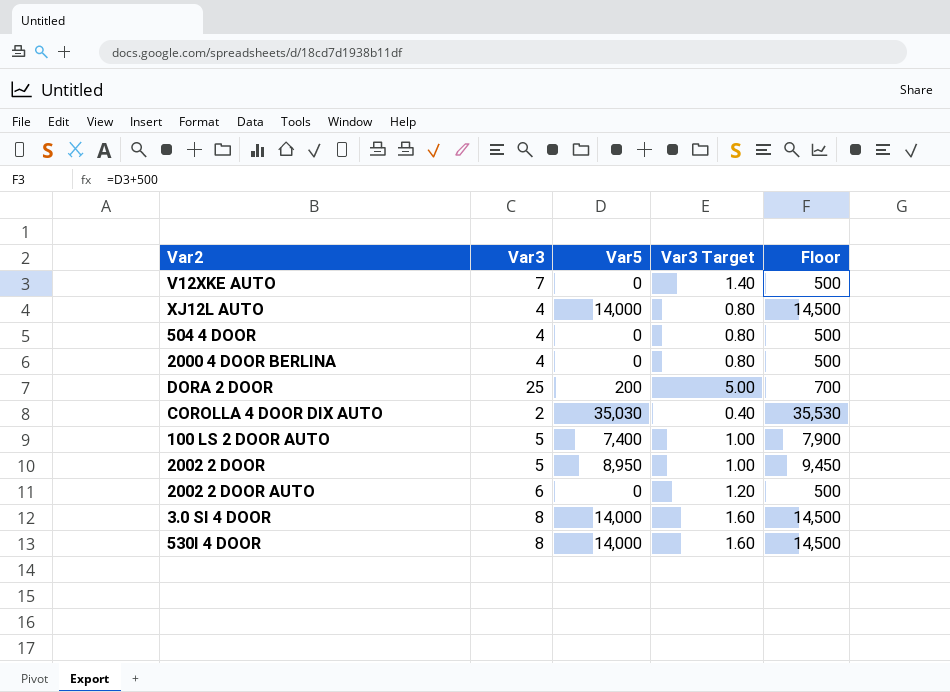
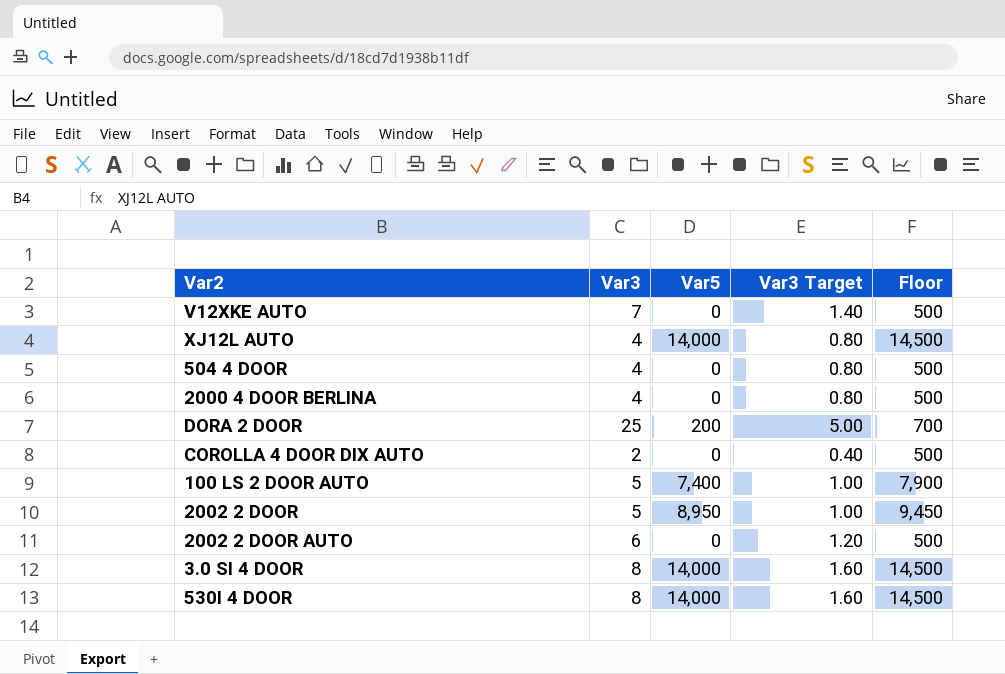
COROLLA 4 DOOR DIX AUTO | Var5: 35,030 -> 0
COROLLA 4 DOOR DIX AUTO | Floor: 35,530 -> 500

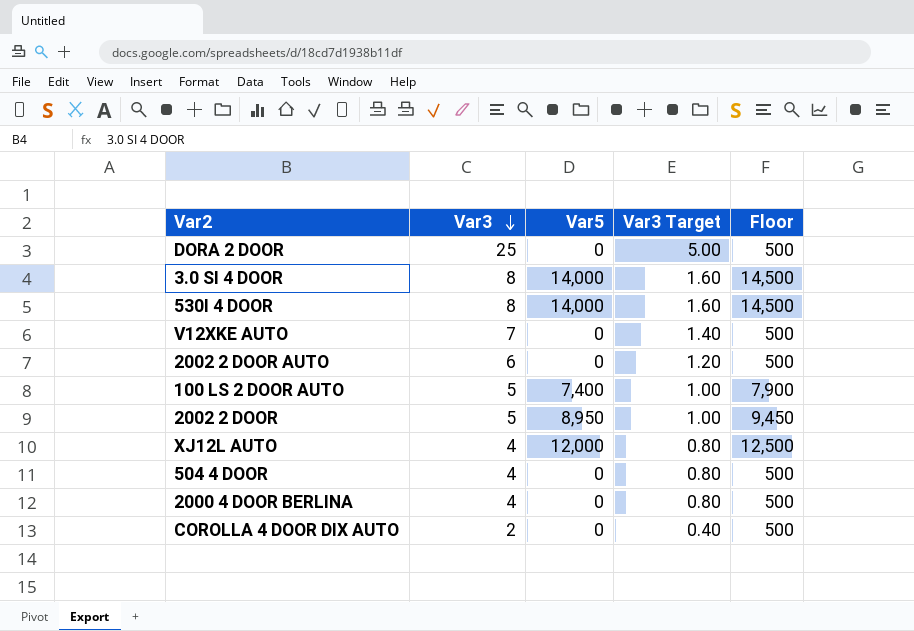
row order: none -> Var3 descending
DORA 2 DOOR | Var5: 200 -> 0
DORA 2 DOOR | Floor: 700 -> 500
XJ12L AUTO | Var5: 14,000 -> 12,000
XJ12L AUTO | Floor: 14,500 -> 12,500

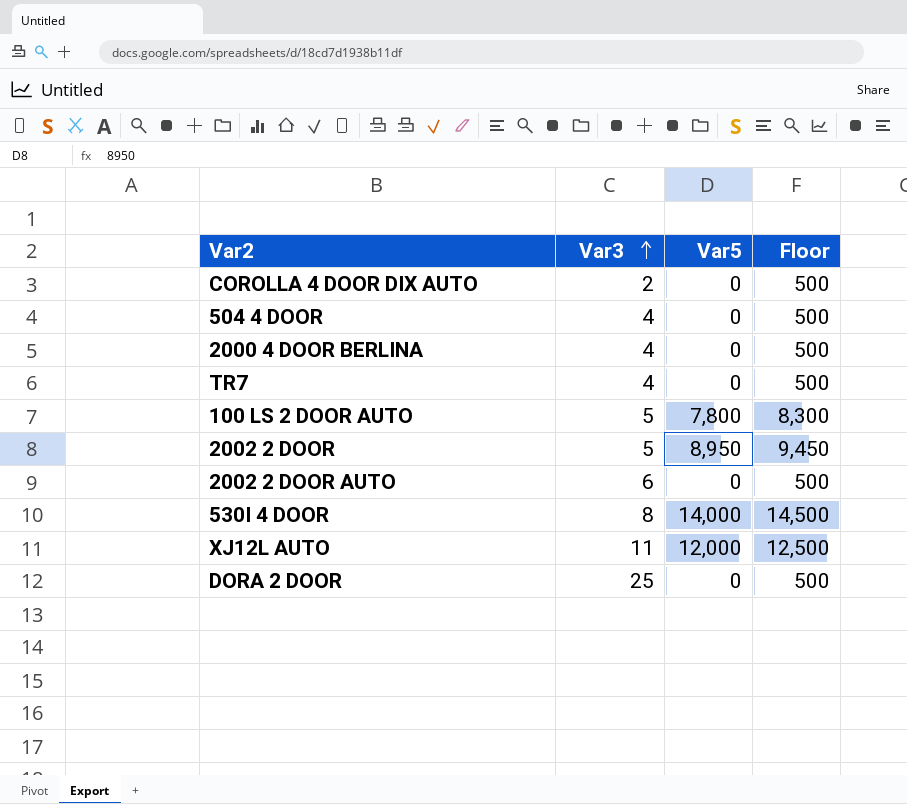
row order: Var3 descending -> Var3 ascending
column Var3 Target | formula: [Var3] * 0.2 -> none
row 3.0 SI 4 DOOR: 8 | 14,000 | 1.60 | 14,500 -> none
row V12XKE AUTO: 7 | 0 | 1.40 | 500 -> none
row TR7: none -> 4 | 0 | 500
100 LS 2 DOOR AUTO | Var5: 7,400 -> 7,800
100 LS 2 DOOR AUTO | Floor: 7,900 -> 8,300
XJ12L AUTO | Var3: 4 -> 11

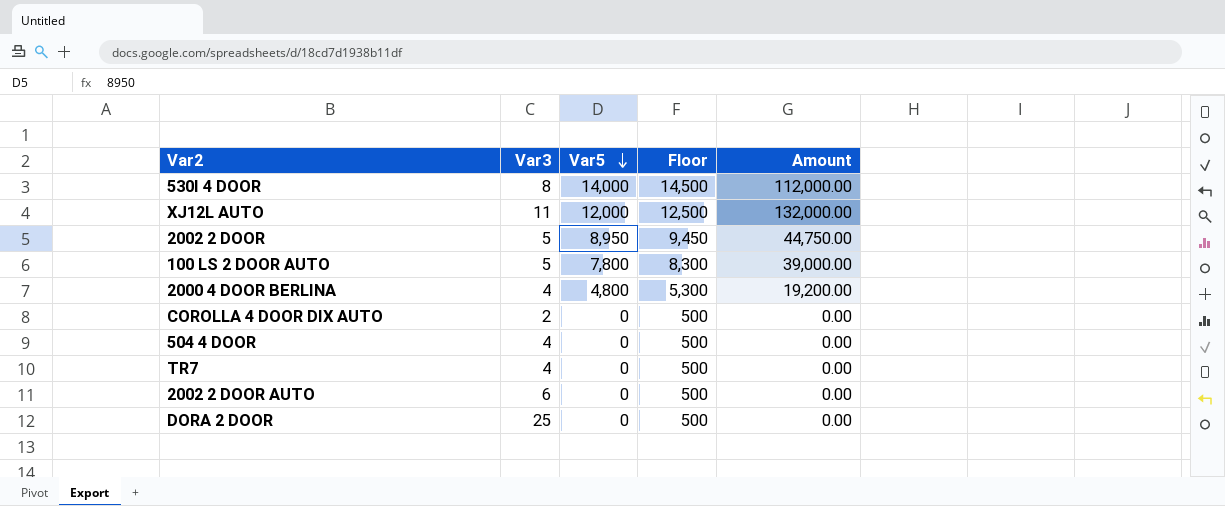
row order: Var3 ascending -> Var5 descending
column Amount | formula: none -> [Var3] * [Var5]
2000 4 DOOR BERLINA | Var5: 0 -> 4,800
2000 4 DOOR BERLINA | Floor: 500 -> 5,300

